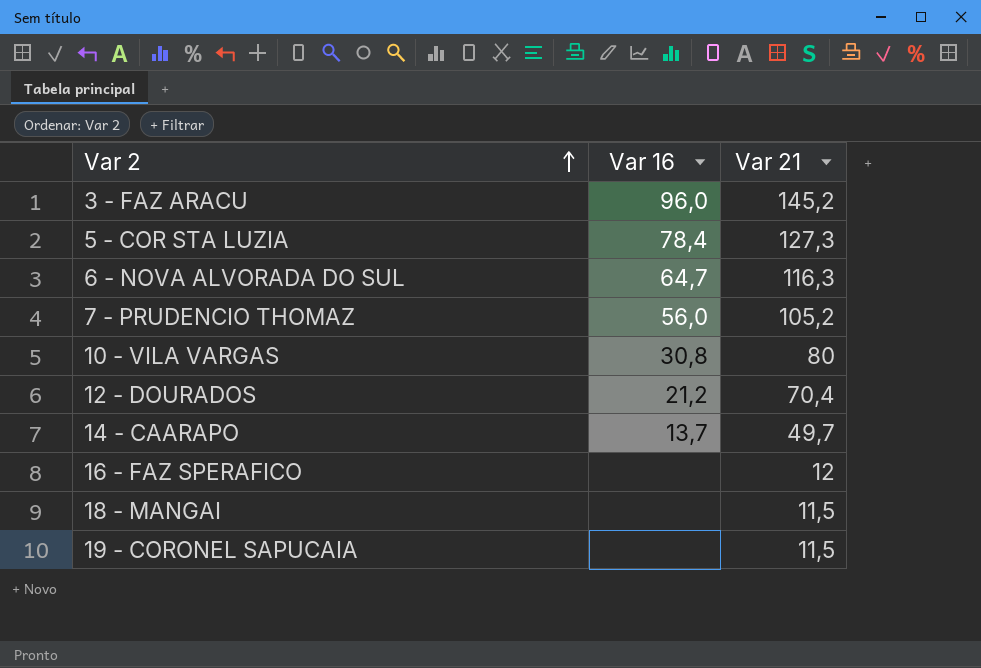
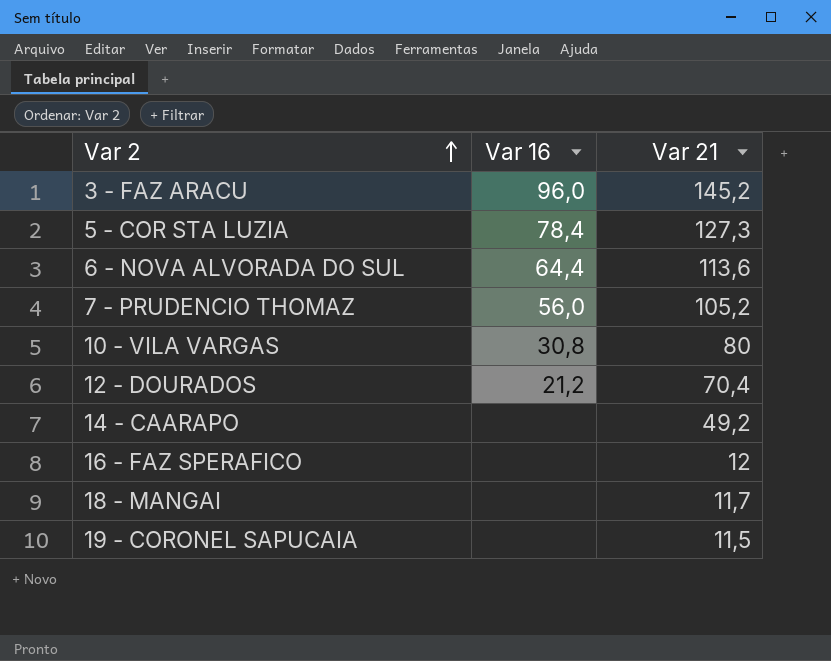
6 - NOVA ALVORADA DO SUL | Var 16: 64,7 -> 64,4
6 - NOVA ALVORADA DO SUL | Var 21: 116,3 -> 113,6
14 - CAARAPO | Var 16: 13,7 -> none
14 - CAARAPO | Var 21: 49,7 -> 49,2
18 - MANGAI | Var 21: 11,5 -> 11,7

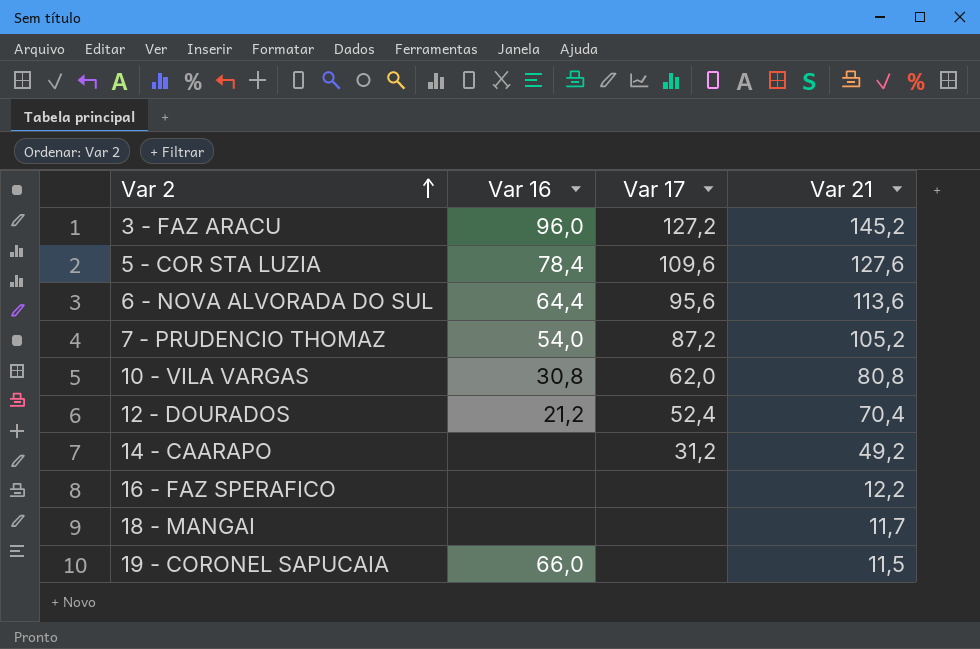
column Var 17 | position: none -> 3
5 - COR STA LUZIA | Var 21: 127,3 -> 127,6
7 - PRUDENCIO THOMAZ | Var 16: 56,0 -> 54,0
10 - VILA VARGAS | Var 21: 80 -> 80,8
16 - FAZ SPERAFICO | Var 21: 12 -> 12,2
19 - CORONEL SAPUCAIA | Var 16: none -> 66,0

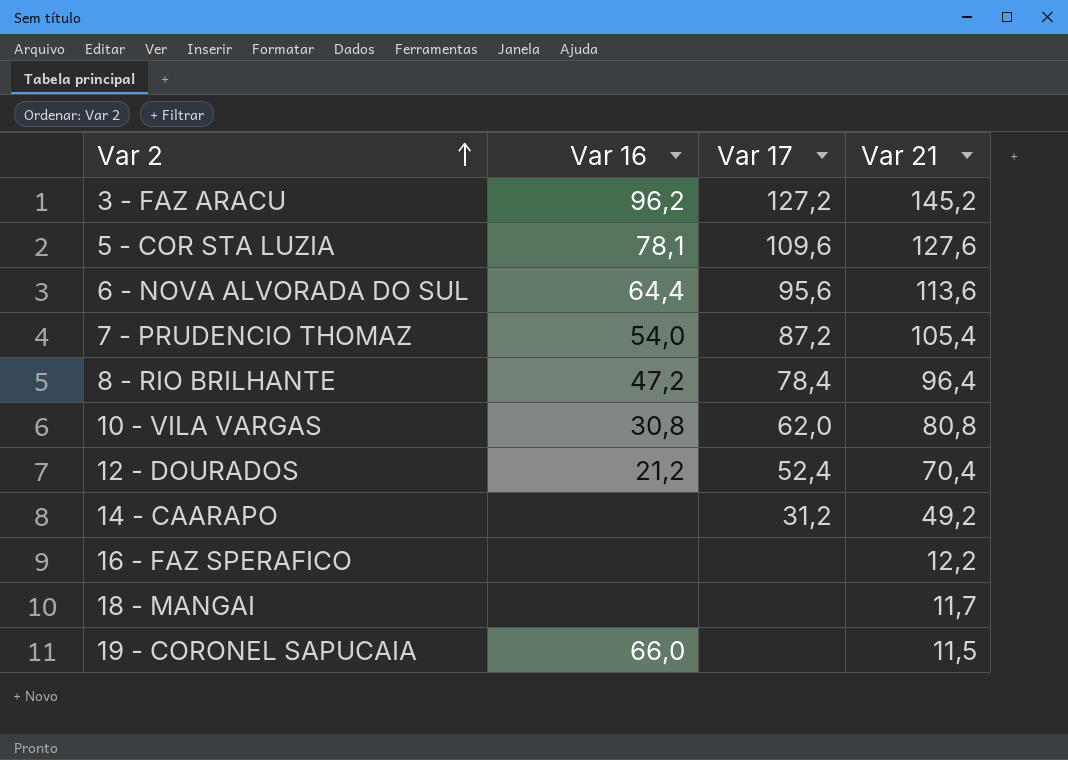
3 - FAZ ARACU | Var 16: 96,0 -> 96,2
5 - COR STA LUZIA | Var 16: 78,4 -> 78,1
7 - PRUDENCIO THOMAZ | Var 21: 105,2 -> 105,4
row 8 - RIO BRILHANTE: none -> 47,2 | 78,4 | 96,4

